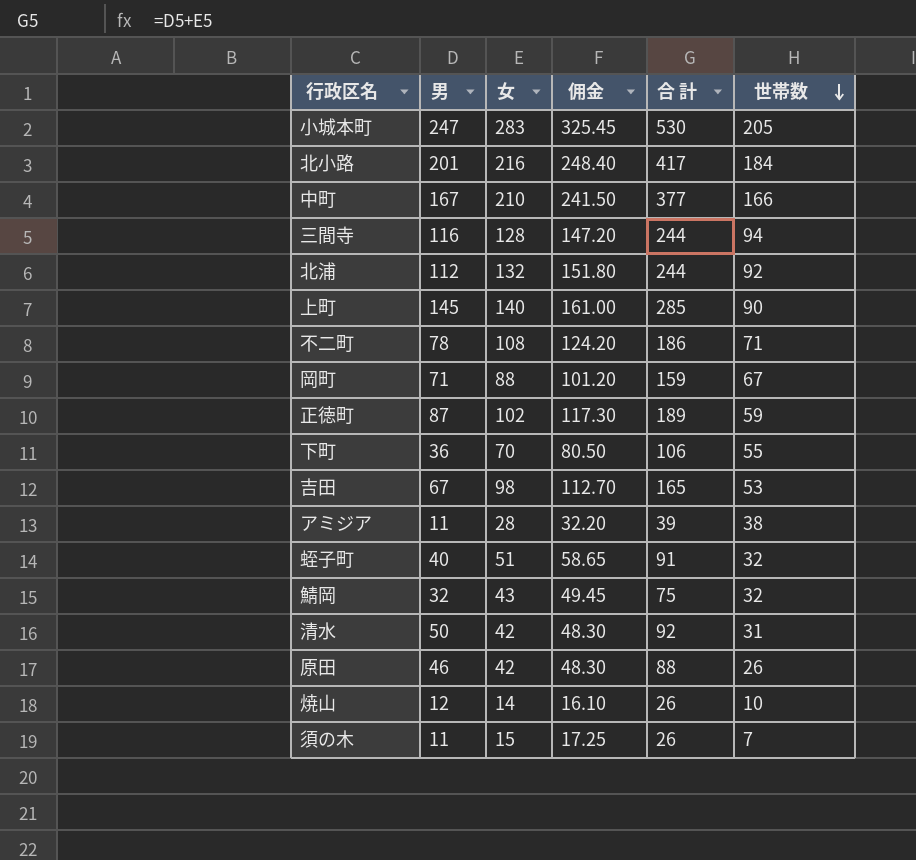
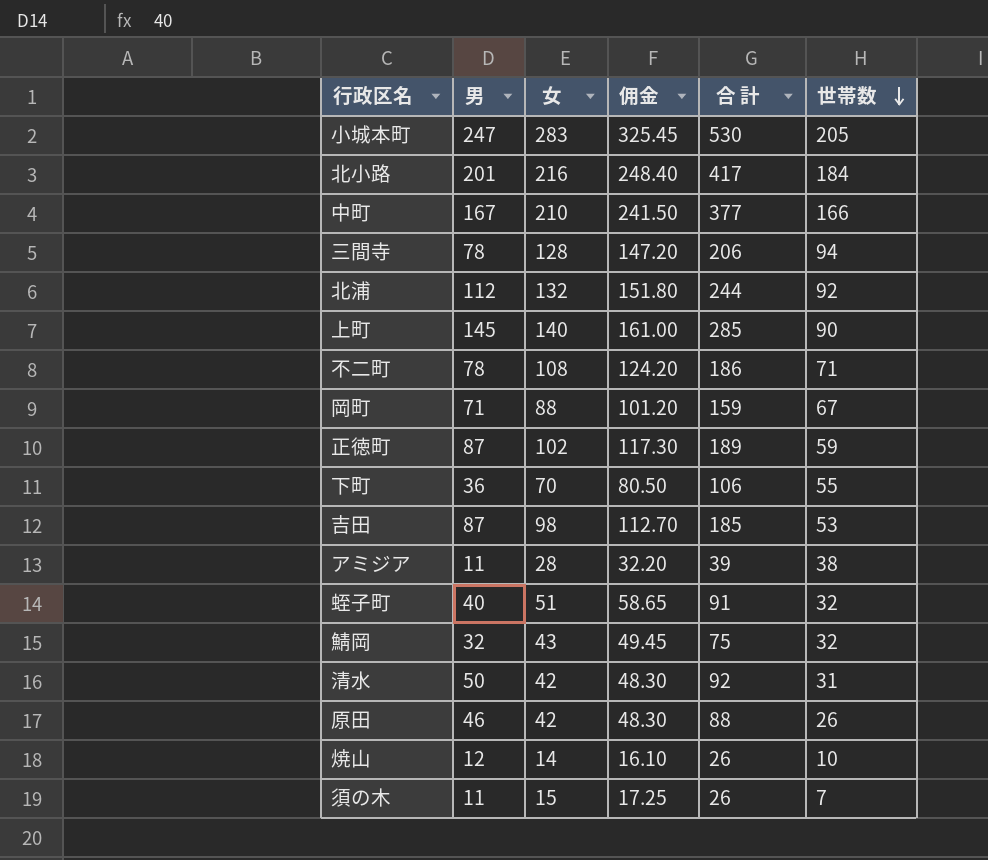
三間寺 | 男: 116 -> 78
三間寺 | 合 計: 244 -> 206
吉田 | 男: 67 -> 87
吉田 | 合 計: 165 -> 185

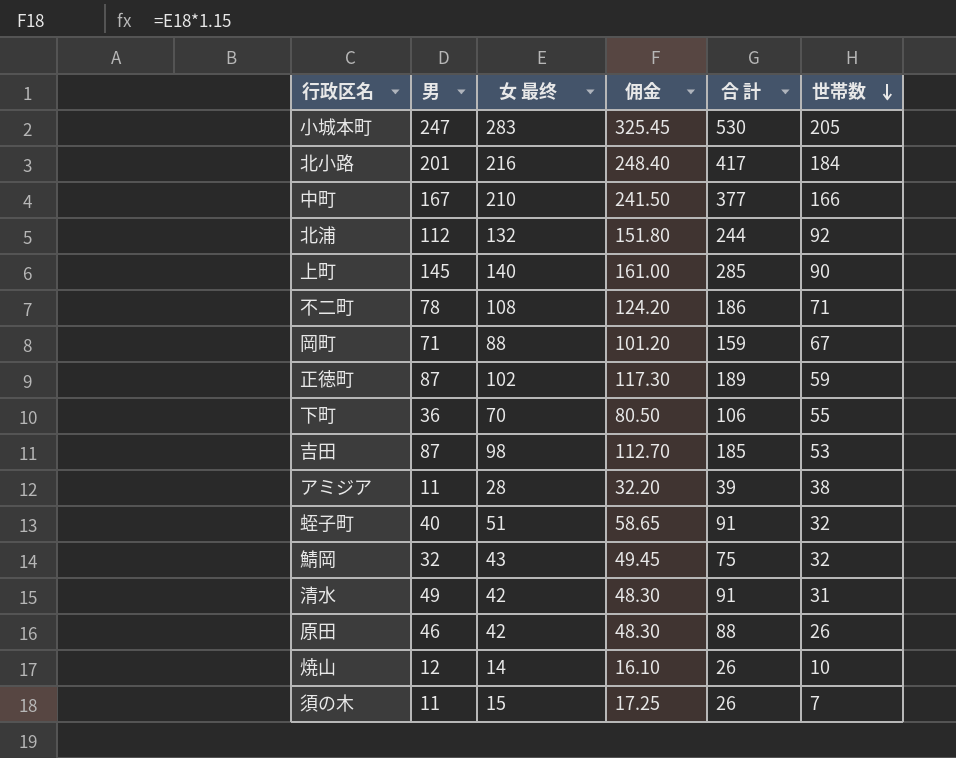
column name: 女 -> 女 最终
row 三間寺: 78 | 128 | 147.20 | 206 | 94 -> none
清水 | 男: 50 -> 49
清水 | 合 計: 92 -> 91

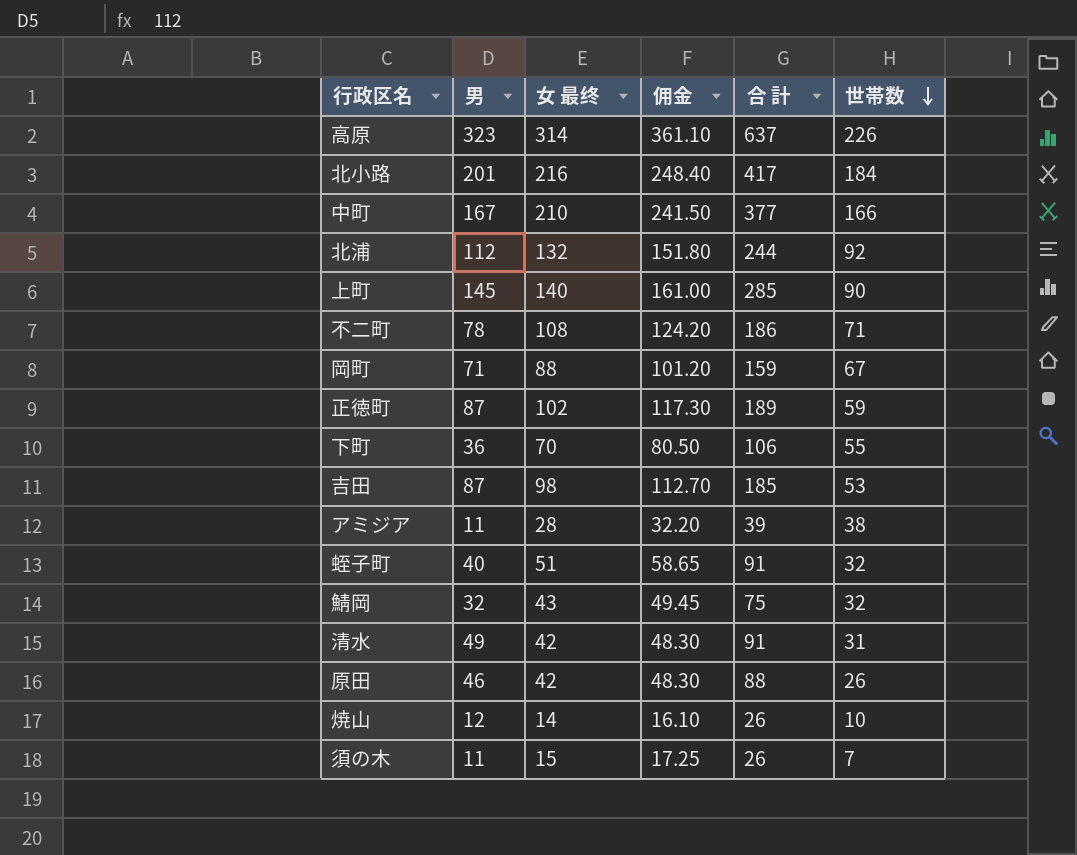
row 小城本町: 247 | 283 | 325.45 | 530 | 205 -> none
row 高原: none -> 323 | 314 | 361.10 | 637 | 226

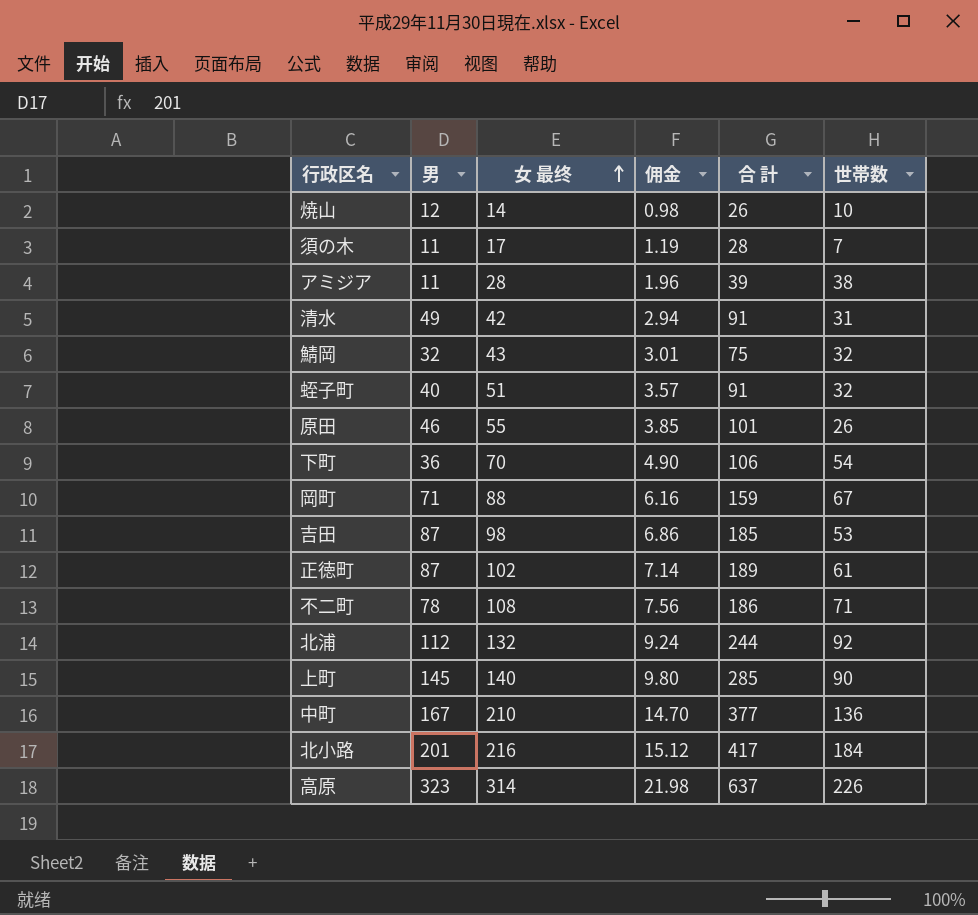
row order: 世帯数 descending -> 女 最终 ascending
column 佣金 | formula: [女 最终] * 1.15 -> [女 最终] * 0.07
須の木 | 女 最终: 15 -> 17
須の木 | 合 計: 26 -> 28
原田 | 女 最终: 42 -> 55
原田 | 合 計: 88 -> 101
下町 | 世帯数: 55 -> 54
正徳町 | 世帯数: 59 -> 61
中町 | 世帯数: 166 -> 136

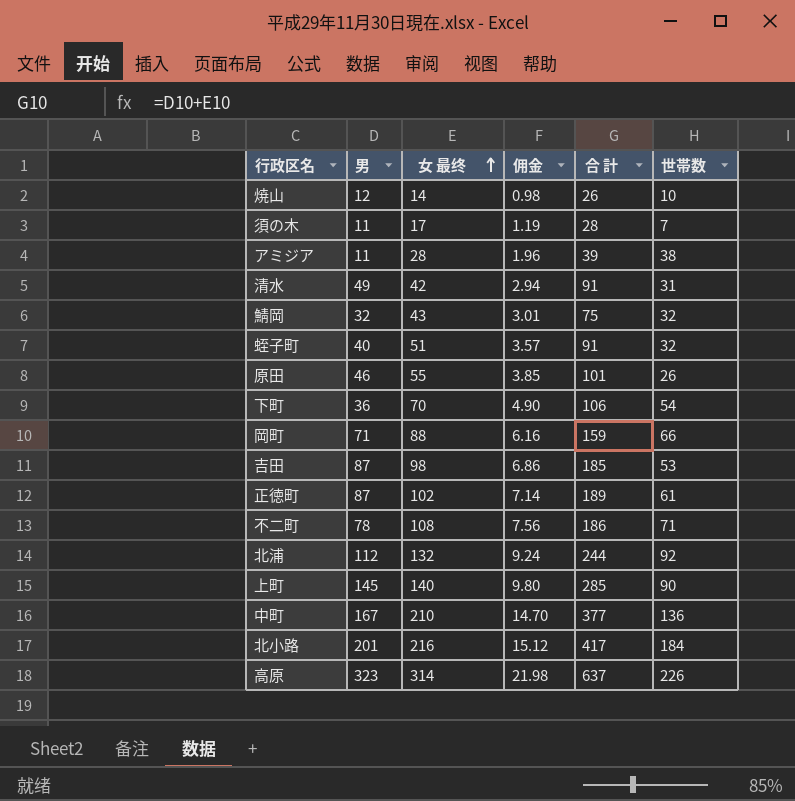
岡町 | 世帯数: 67 -> 66

